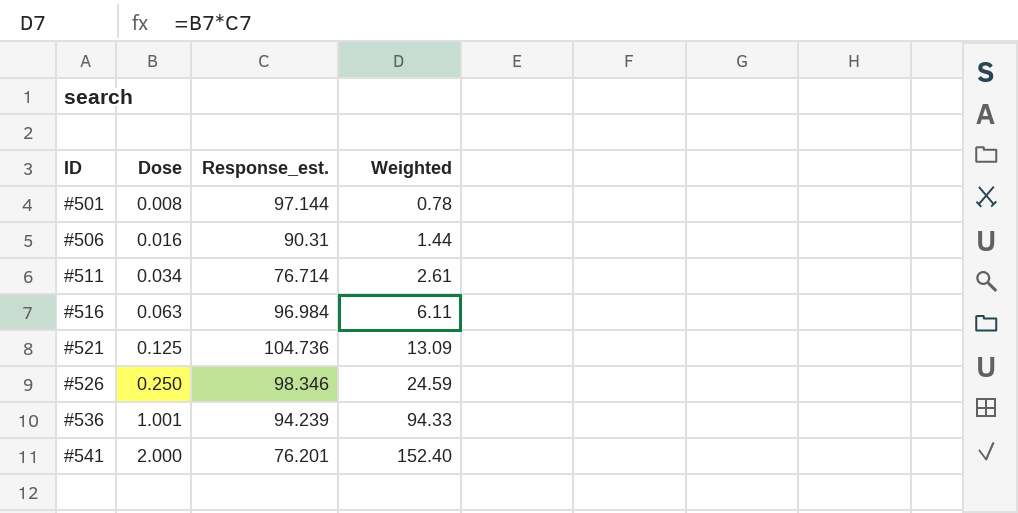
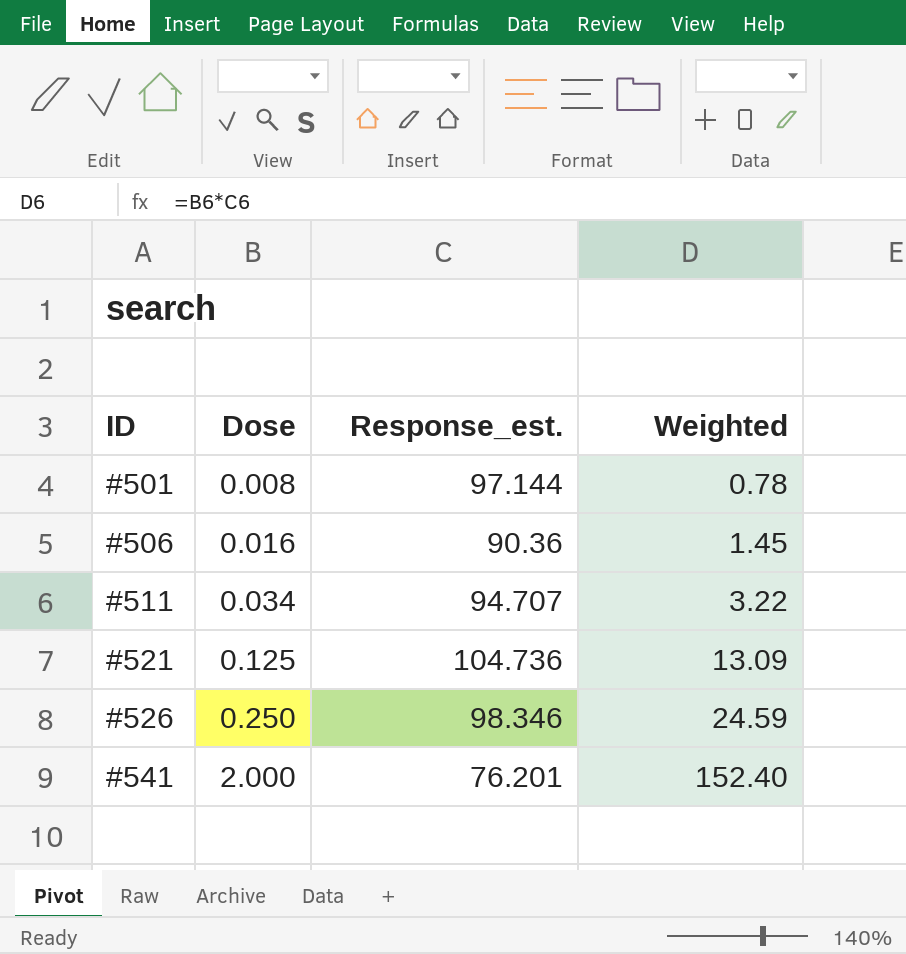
row #516: 0.063 | 96.984 | 6.11 -> none
row #536: 1.001 | 94.239 | 94.33 -> none
#506 | Response_est.: 90.31 -> 90.36
#506 | Weighted: 1.44 -> 1.45
#511 | Response_est.: 76.714 -> 94.707
#511 | Weighted: 2.61 -> 3.22

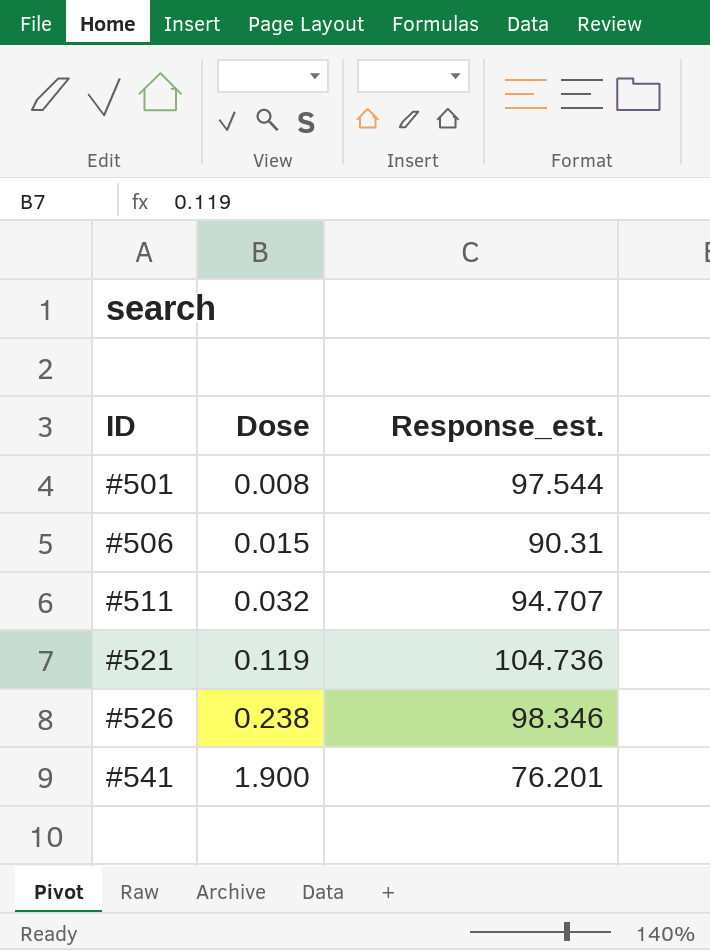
column Weighted | formula: [Dose] * [Response_est.] -> none
#501 | Response_est.: 97.144 -> 97.544
#506 | Dose: 0.016 -> 0.015
#506 | Response_est.: 90.36 -> 90.31
#511 | Dose: 0.034 -> 0.032
#521 | Dose: 0.125 -> 0.119
#526 | Dose: 0.250 -> 0.238
#541 | Dose: 2.000 -> 1.900

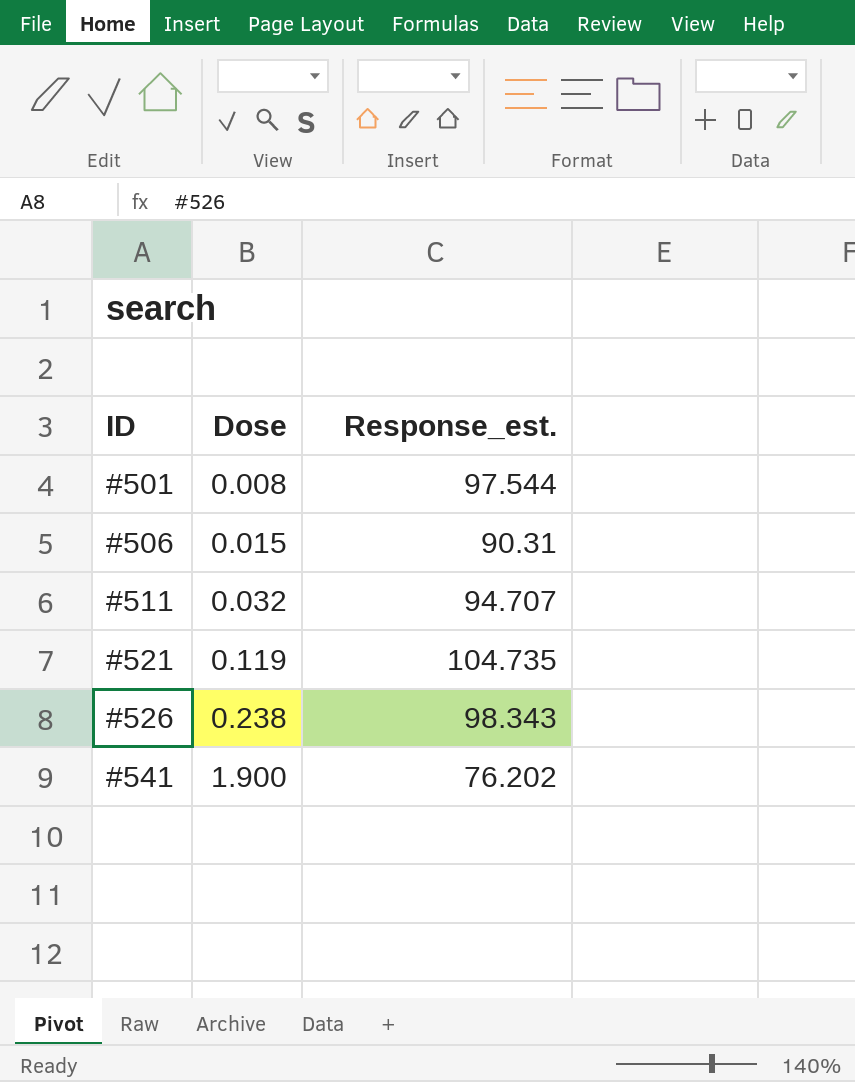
#521 | Response_est.: 104.736 -> 104.735
#526 | Response_est.: 98.346 -> 98.343
#541 | Response_est.: 76.201 -> 76.202

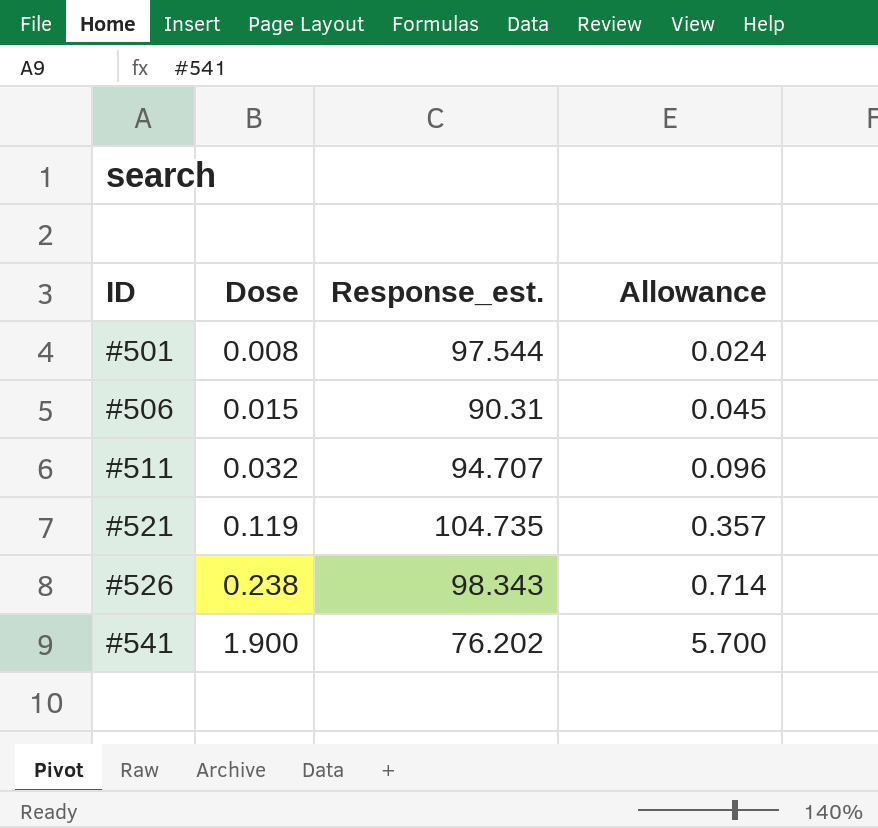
column Allowance | formula: none -> [Dose] * 3

